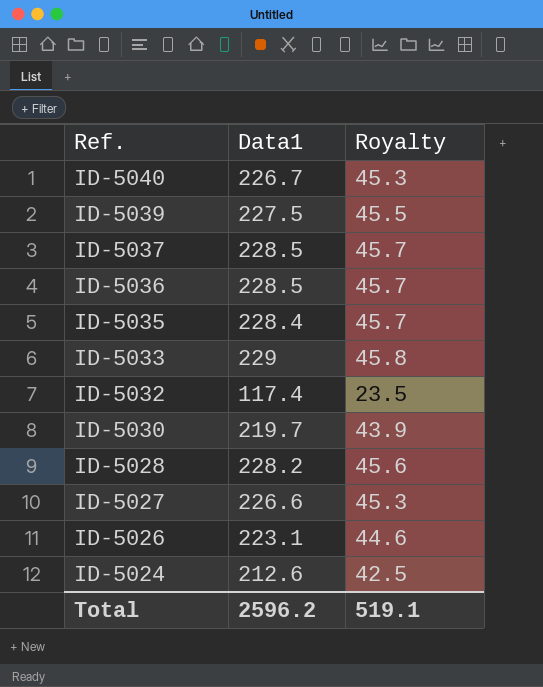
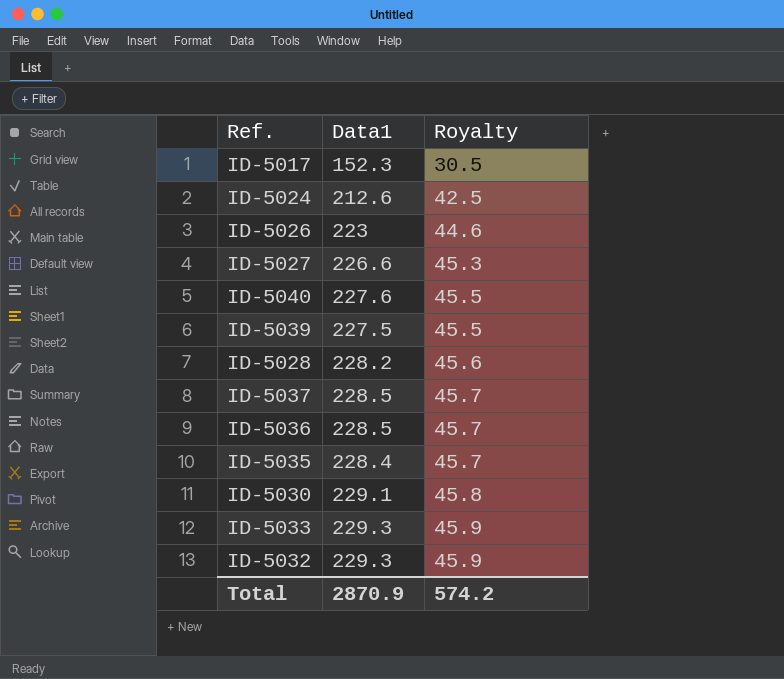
row order: Ref. descending -> Royalty ascending
row ID-5017: none -> 152.3 | 30.5
ID-5026 | Data1: 223.1 -> 223
ID-5040 | Data1: 226.7 -> 227.6
ID-5040 | Royalty: 45.3 -> 45.5
ID-5030 | Data1: 219.7 -> 229.1
ID-5030 | Royalty: 43.9 -> 45.8
ID-5033 | Data1: 229 -> 229.3
ID-5033 | Royalty: 45.8 -> 45.9
ID-5032 | Data1: 117.4 -> 229.3
ID-5032 | Royalty: 23.5 -> 45.9
Total | Data1: 2596.2 -> 2870.9
Total | Royalty: 519.1 -> 574.2

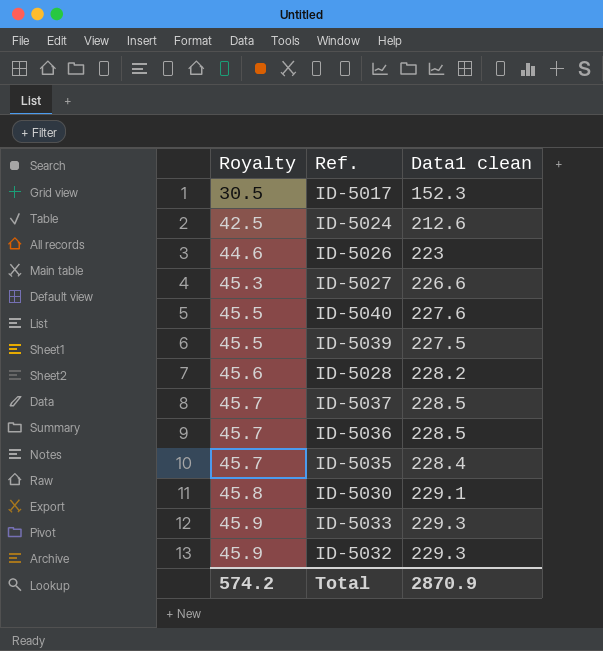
column Royalty | position: 3 -> 1
column name: Data1 -> Data1 clean

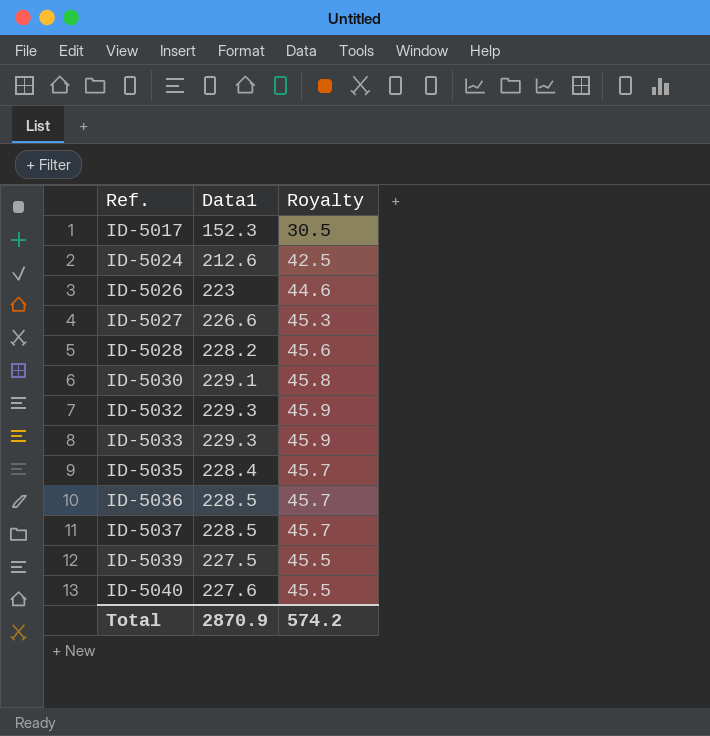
row order: Royalty ascending -> Ref. ascending
column name: Data1 clean -> Data1
column Royalty | position: 1 -> 3

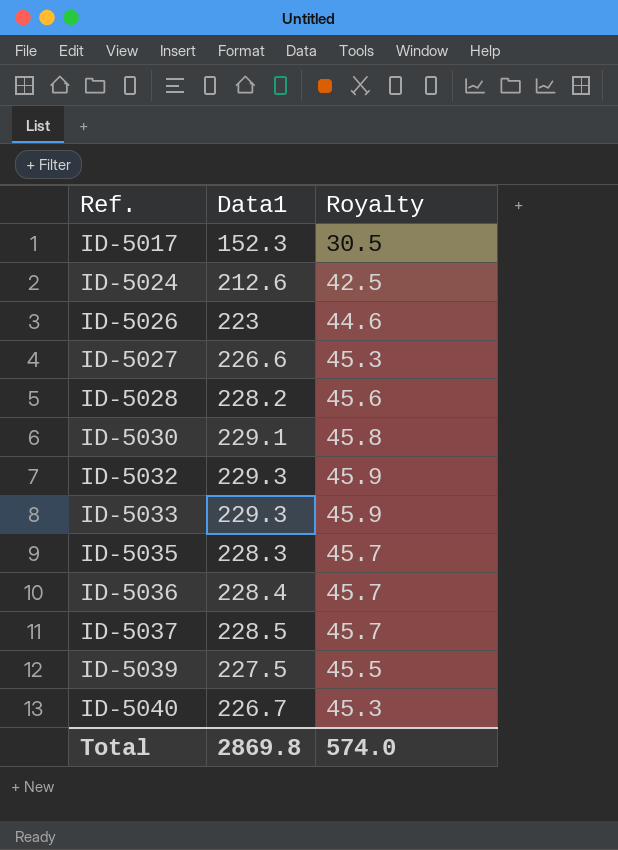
ID-5035 | Data1: 228.4 -> 228.3
ID-5036 | Data1: 228.5 -> 228.4
ID-5040 | Data1: 227.6 -> 226.7
ID-5040 | Royalty: 45.5 -> 45.3
Total | Data1: 2870.9 -> 2869.8
Total | Royalty: 574.2 -> 574.0

